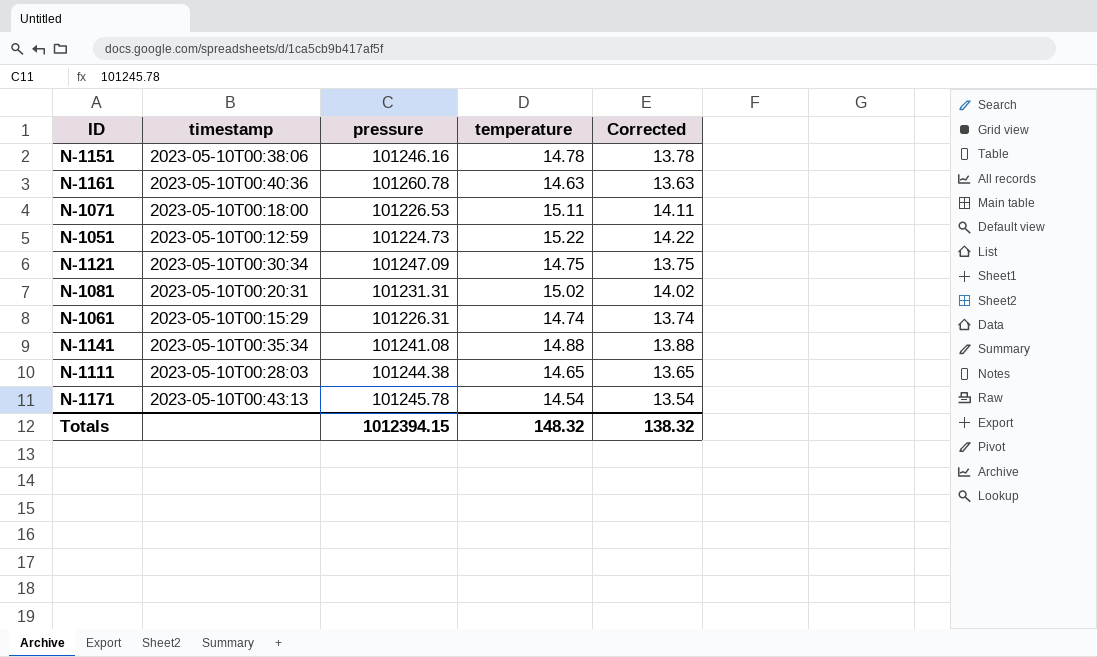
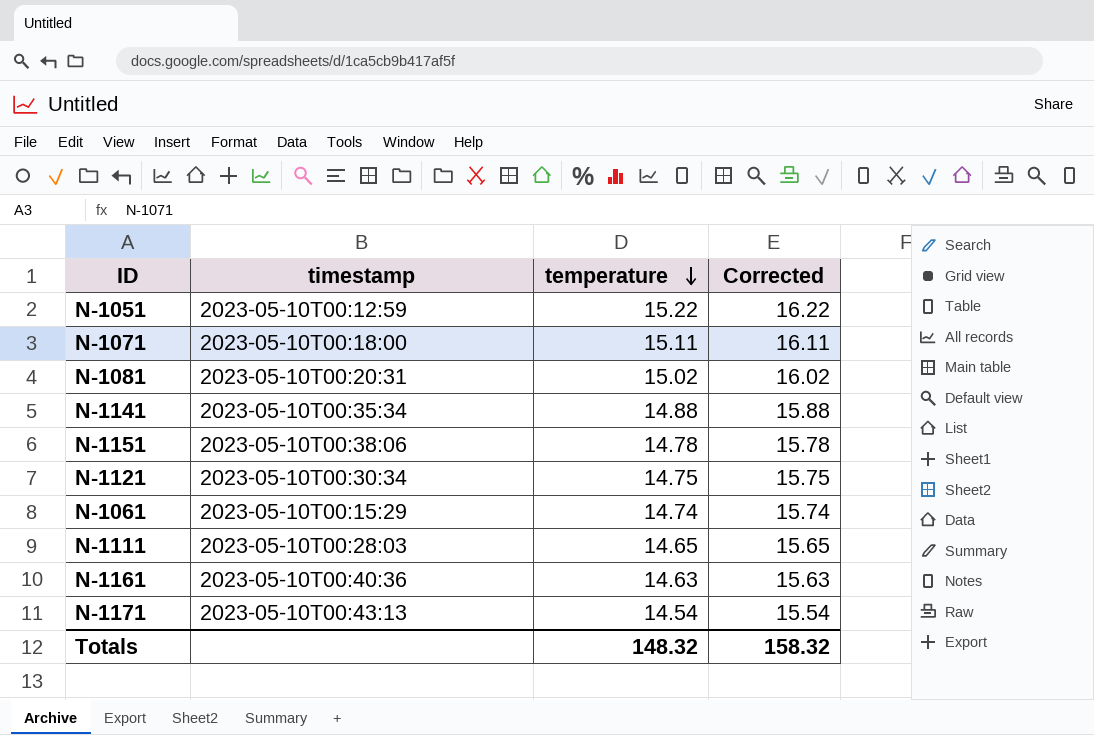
row order: none -> temperature descending
column pressure | position: 3 -> none
column Corrected | formula: [temperature] - 1 -> [temperature] + 1
Totals | Corrected: 138.32 -> 158.32

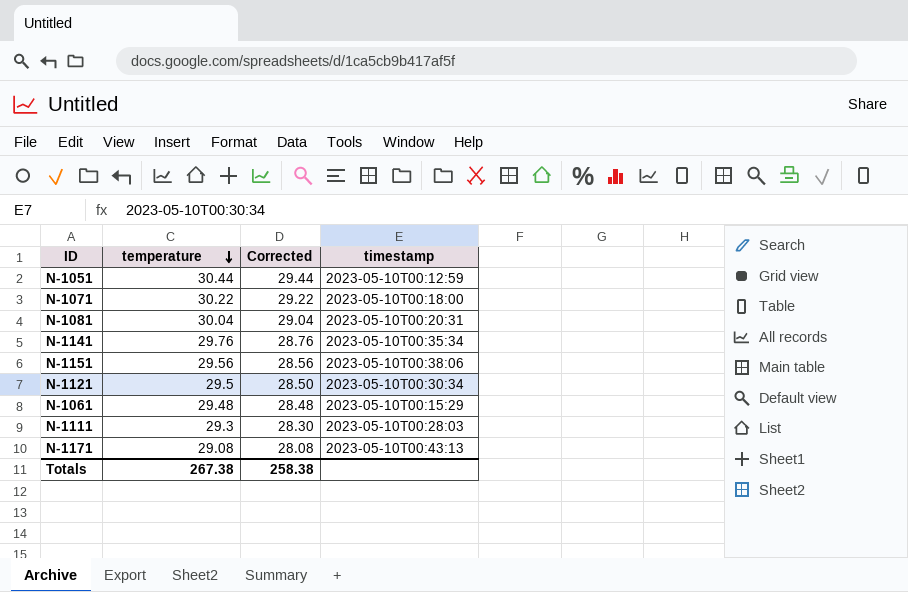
column Corrected | formula: [temperature] + 1 -> [temperature] - 1
column timestamp | position: 2 -> 4
row N-1161: 2023-05-10T00:40:36 | 14.63 | 15.63 -> none
N-1051 | temperature: 15.22 -> 30.44
N-1071 | temperature: 15.11 -> 30.22
N-1081 | temperature: 15.02 -> 30.04
N-1141 | temperature: 14.88 -> 29.76
N-1151 | temperature: 14.78 -> 29.56
N-1121 | temperature: 14.75 -> 29.5
N-1061 | temperature: 14.74 -> 29.48
N-1111 | temperature: 14.65 -> 29.3
N-1171 | temperature: 14.54 -> 29.08
Totals | temperature: 148.32 -> 267.38
Totals | Corrected: 158.32 -> 258.38

